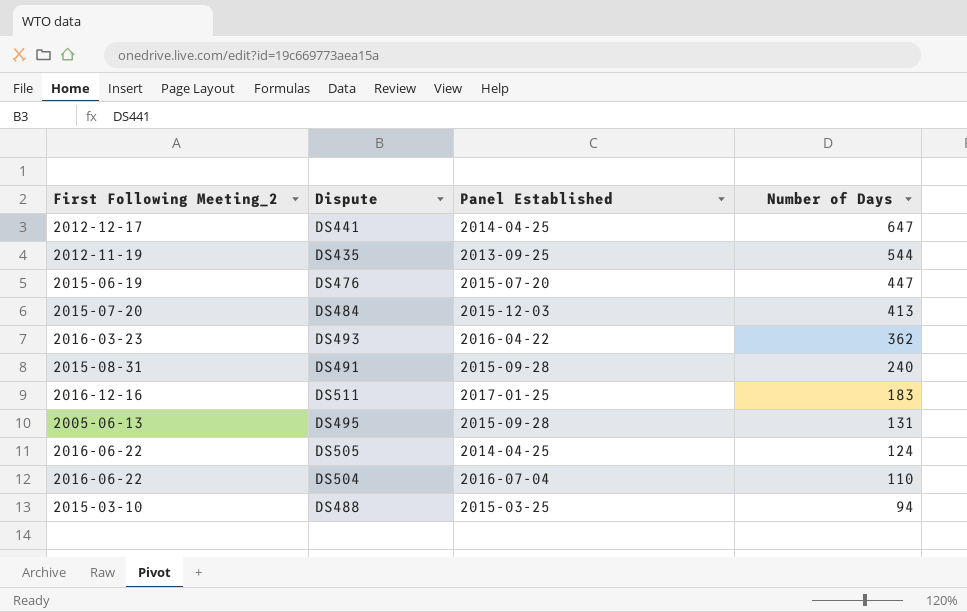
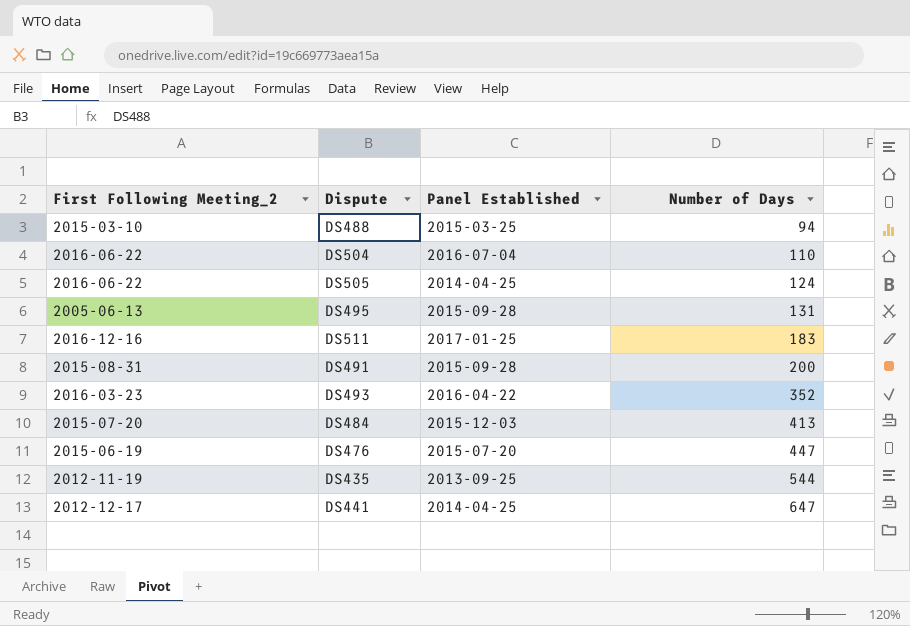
row order: Number of Days descending -> Number of Days ascending
DS491 | Number of Days: 240 -> 200
DS493 | Number of Days: 362 -> 352

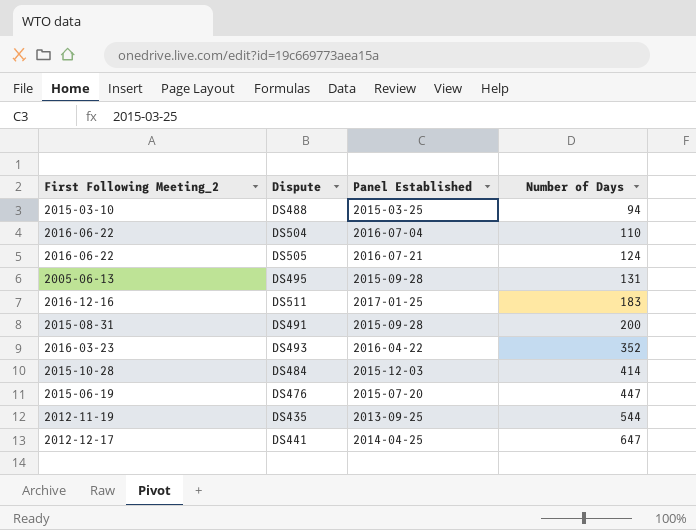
DS505 | Panel Established: 2014-04-25 -> 2016-07-21
DS484 | First Following Meeting_2: 2015-07-20 -> 2015-10-28
DS484 | Number of Days: 413 -> 414

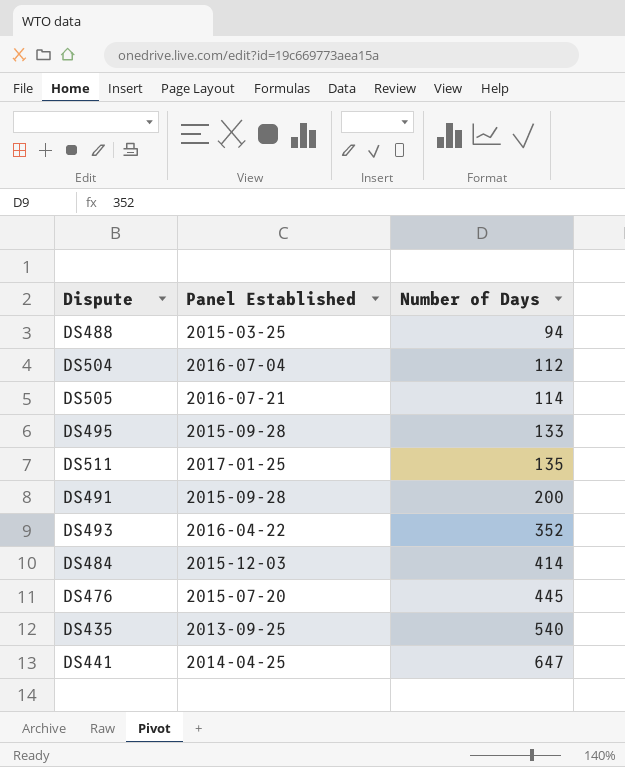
column First Following Meeting_2 | position: 1 -> none
DS504 | Number of Days: 110 -> 112
DS505 | Number of Days: 124 -> 114
DS495 | Number of Days: 131 -> 133
DS511 | Number of Days: 183 -> 135
DS476 | Number of Days: 447 -> 445
DS435 | Number of Days: 544 -> 540

